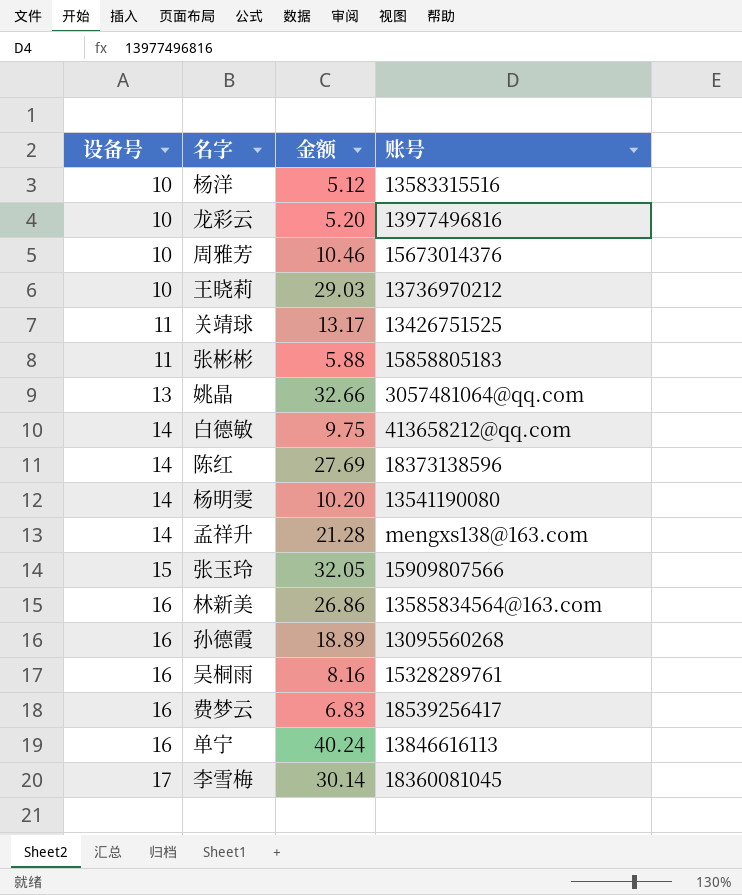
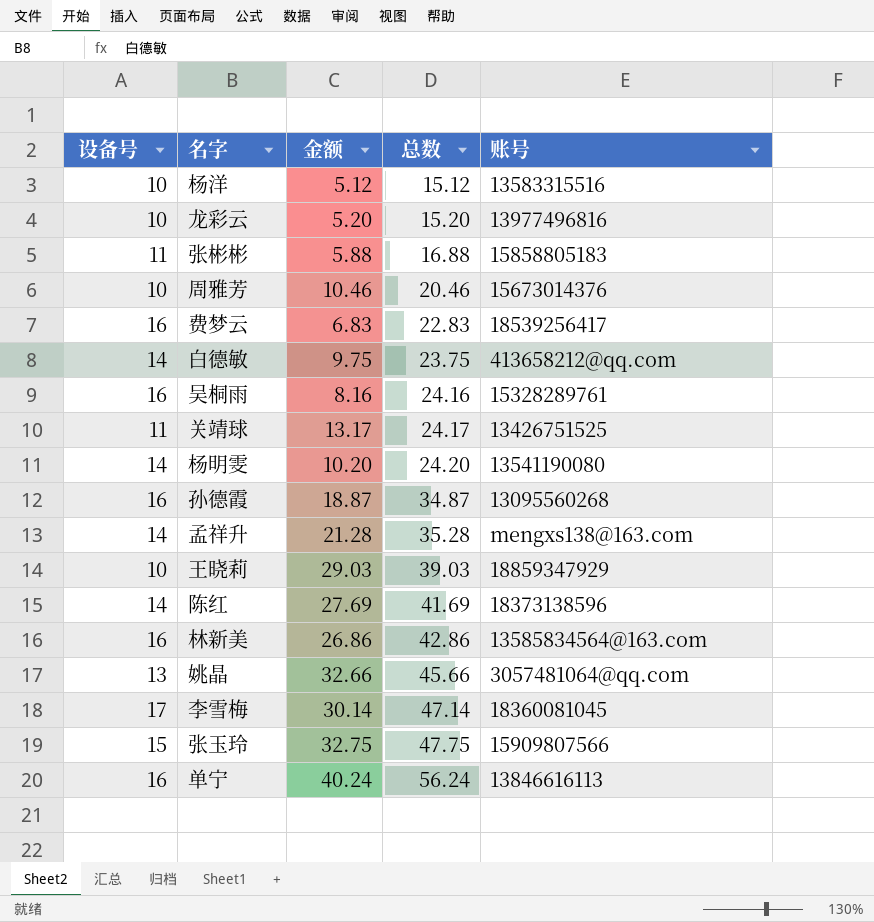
row order: 设备号 ascending -> 总数 ascending
column 总数 | formula: none -> [设备号] + [金额]
孙德霞 | 金额: 18.89 -> 18.87
王晓莉 | 账号: 13736970212 -> 18859347929
张玉玲 | 金额: 32.05 -> 32.75

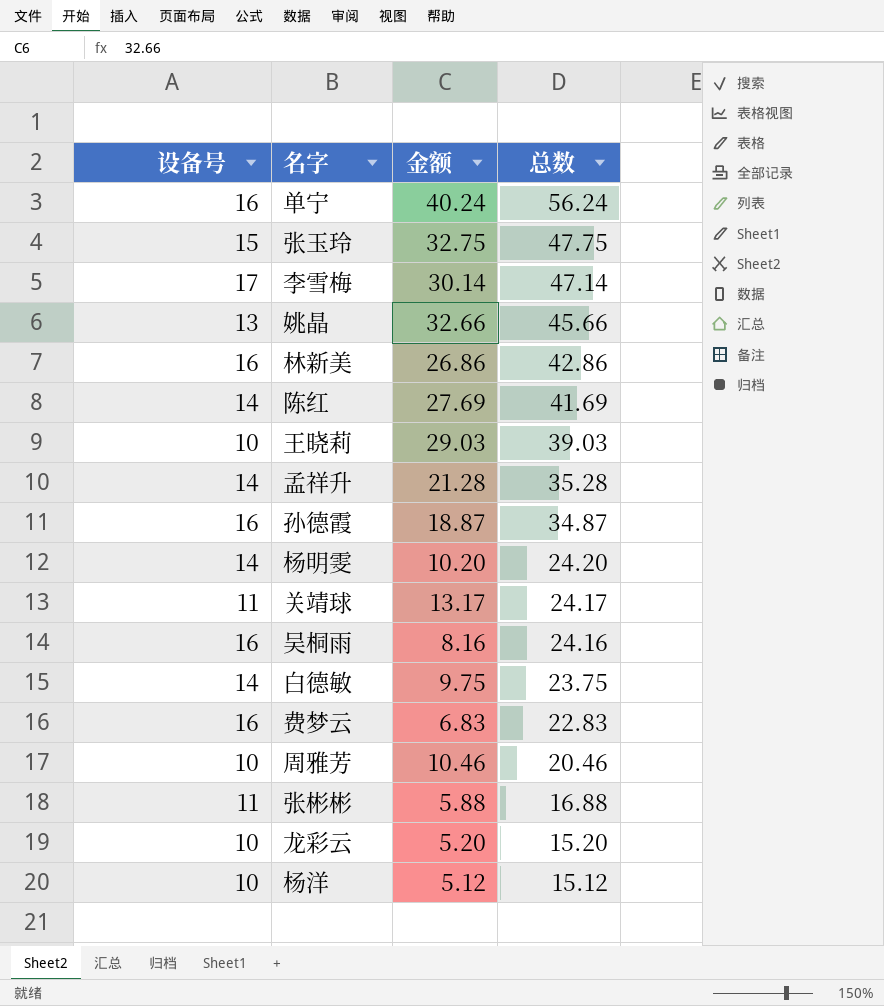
row order: 总数 ascending -> 总数 descending
column 账号 | position: 5 -> none

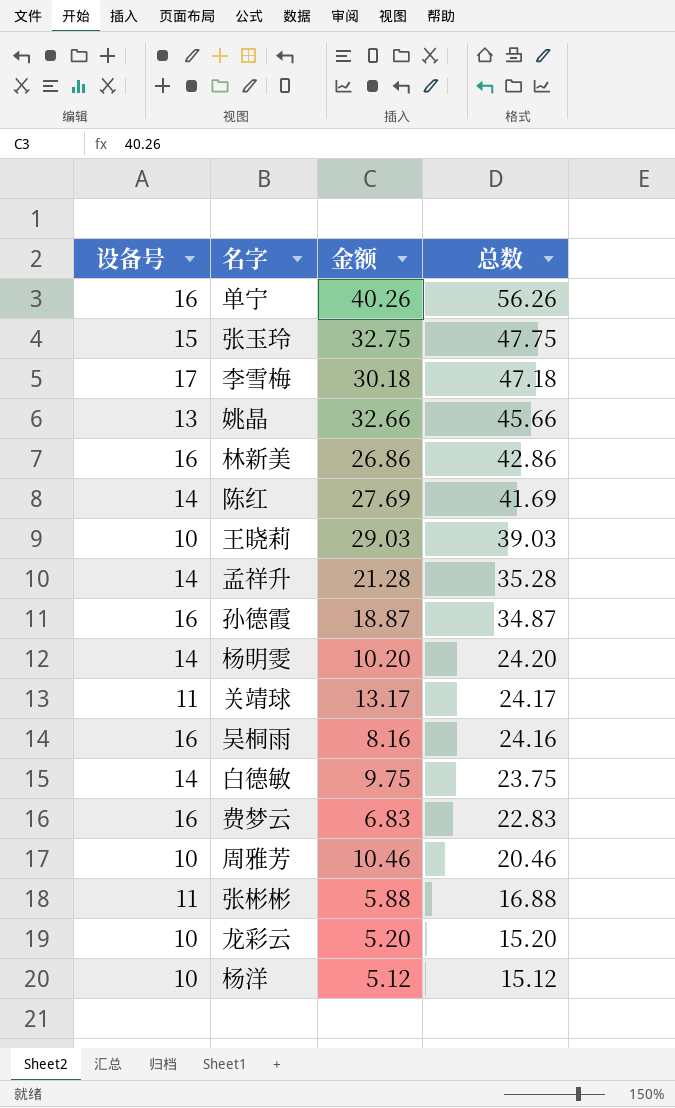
单宁 | 金额: 40.24 -> 40.26
单宁 | 总数: 56.24 -> 56.26
李雪梅 | 金额: 30.14 -> 30.18
李雪梅 | 总数: 47.14 -> 47.18

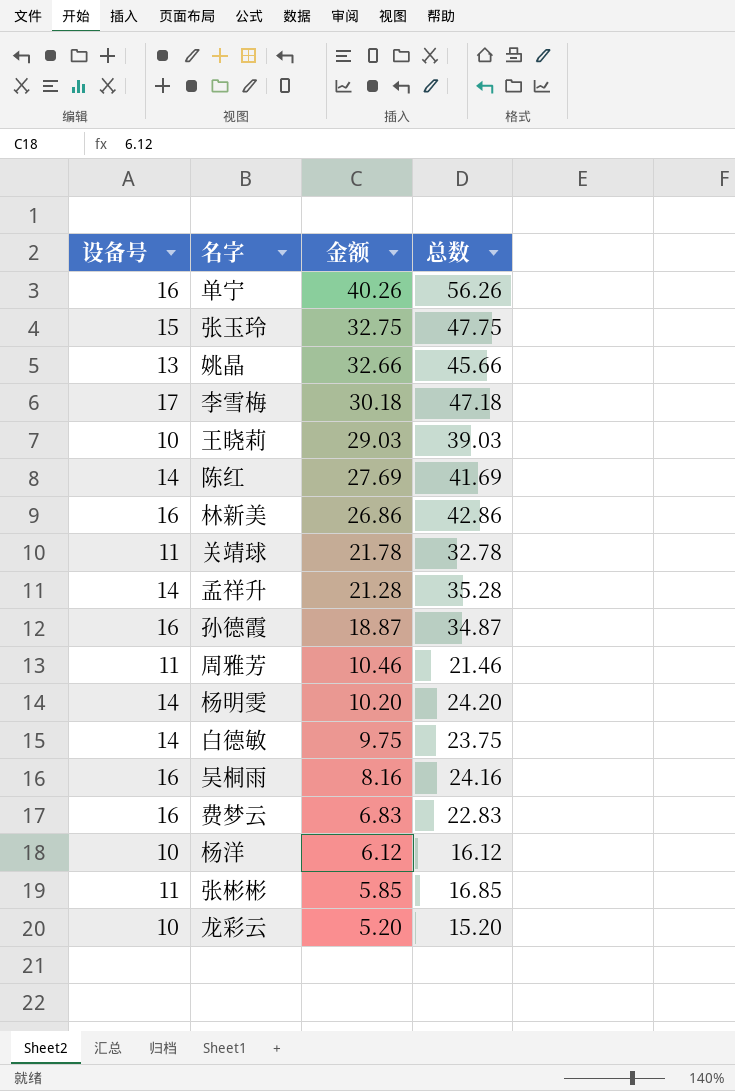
row order: 总数 descending -> 金额 descending
关靖球 | 金额: 13.17 -> 21.78
关靖球 | 总数: 24.17 -> 32.78
周雅芳 | 设备号: 10 -> 11
周雅芳 | 总数: 20.46 -> 21.46
杨洋 | 金额: 5.12 -> 6.12
杨洋 | 总数: 15.12 -> 16.12
张彬彬 | 金额: 5.88 -> 5.85
张彬彬 | 总数: 16.88 -> 16.85

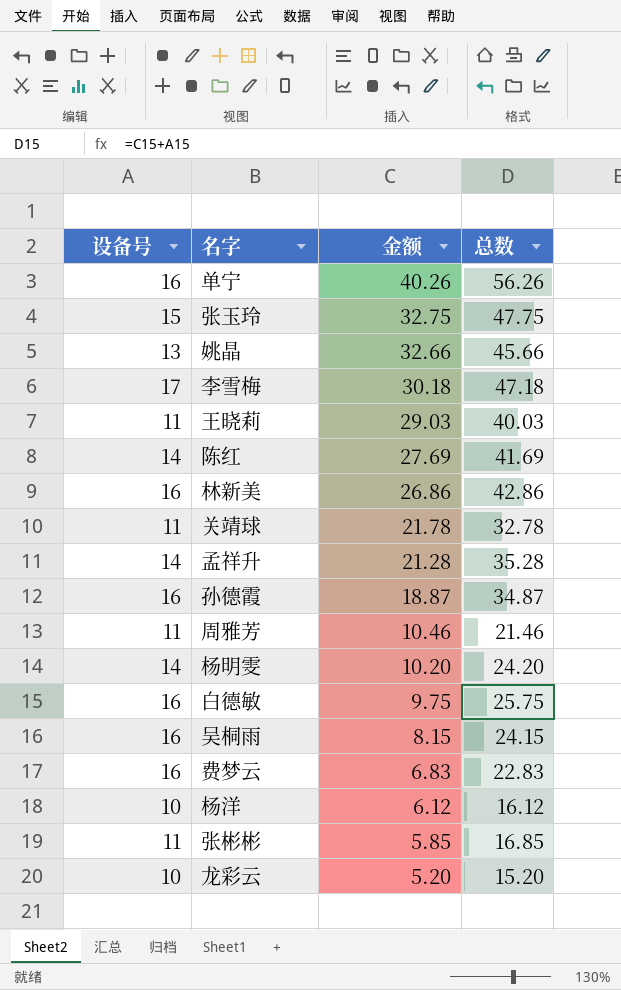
王晓莉 | 设备号: 10 -> 11
王晓莉 | 总数: 39.03 -> 40.03
白德敏 | 设备号: 14 -> 16
白德敏 | 总数: 23.75 -> 25.75
吴桐雨 | 金额: 8.16 -> 8.15
吴桐雨 | 总数: 24.16 -> 24.15

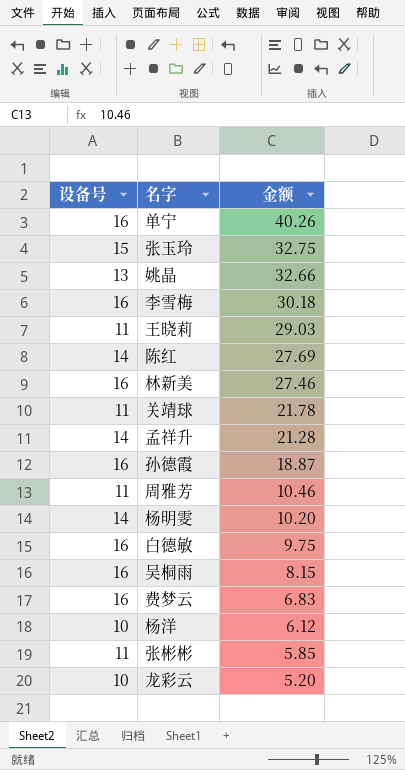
column 总数 | formula: [设备号] + [金额] -> none
李雪梅 | 设备号: 17 -> 16
林新美 | 金额: 26.86 -> 27.46

